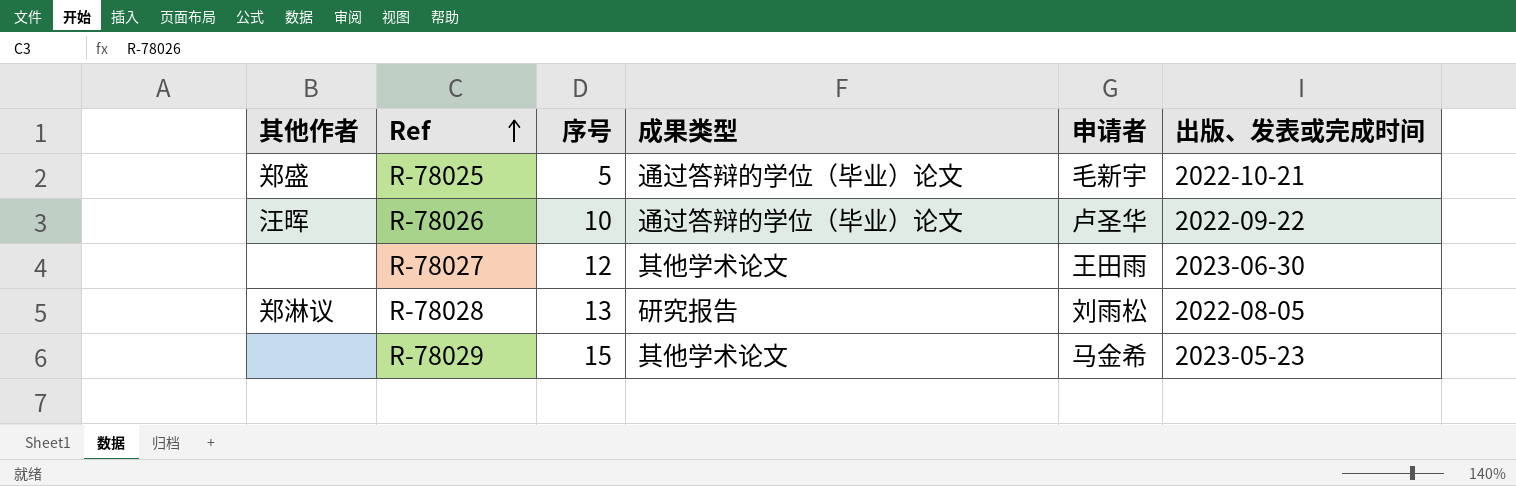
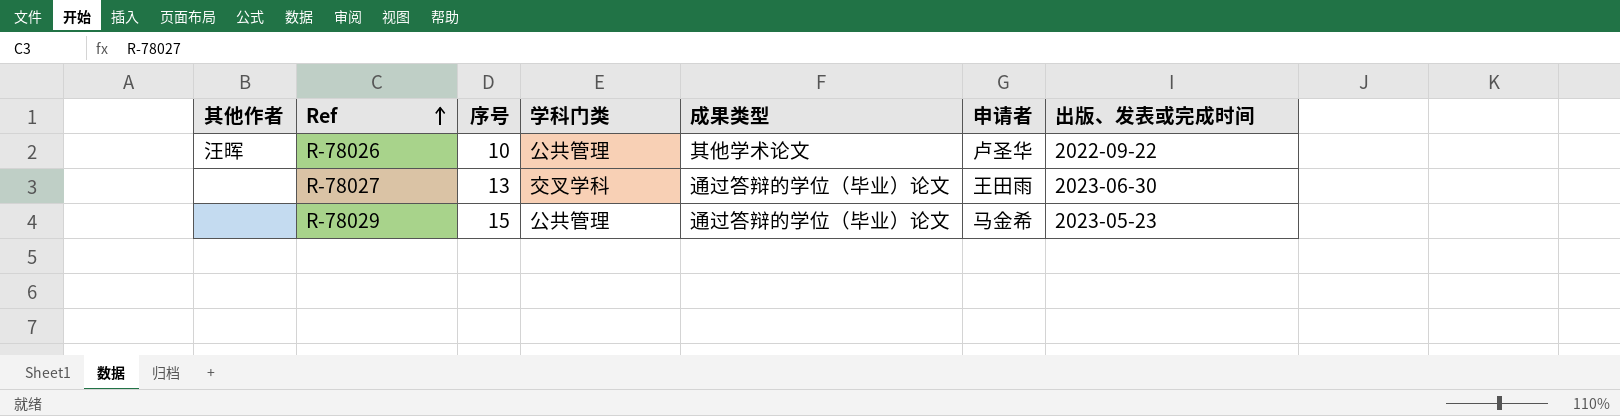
column 学科门类 | position: none -> 4
row R-78025: 郑盛 | 5 | 通过答辩的学位（毕业）论文 | 毛新宇 | 2022-10-21 -> none
row R-78028: 郑淋议 | 13 | 研究报告 | 刘雨松 | 2022-08-05 -> none
R-78026 | 成果类型: 通过答辩的学位（毕业）论文 -> 其他学术论文
R-78027 | 序号: 12 -> 13
R-78027 | 成果类型: 其他学术论文 -> 通过答辩的学位（毕业）论文
R-78029 | 成果类型: 其他学术论文 -> 通过答辩的学位（毕业）论文

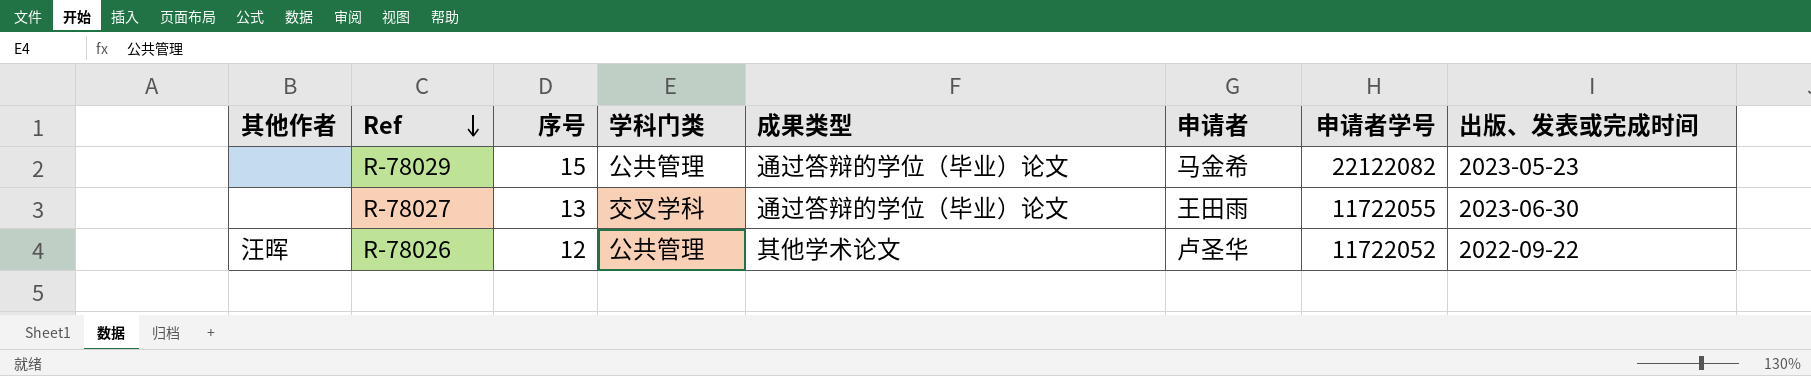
row order: Ref ascending -> Ref descending
column 申请者学号 | position: none -> 7
R-78026 | 序号: 10 -> 12

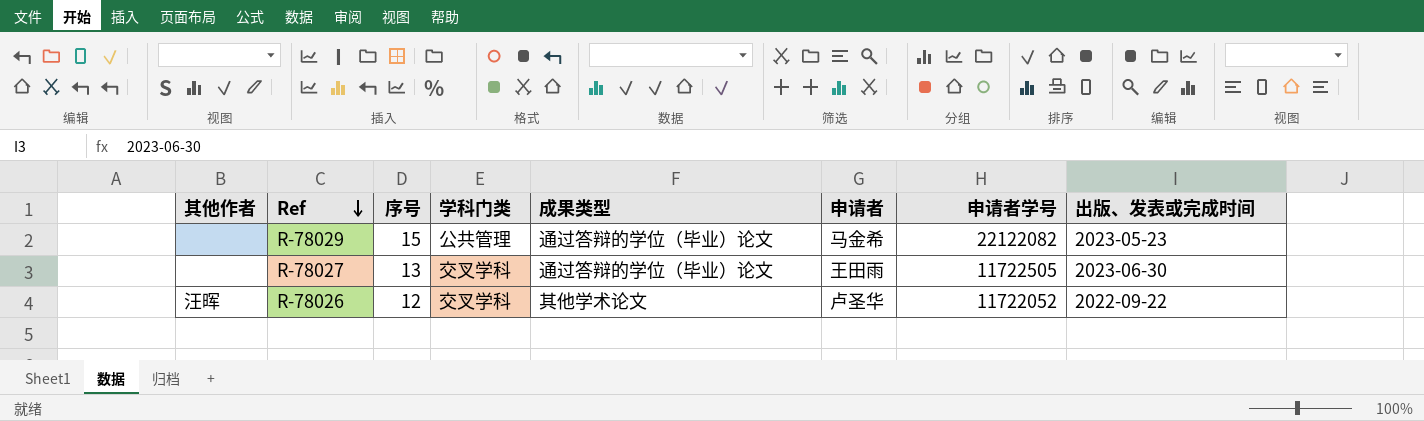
R-78027 | 申请者学号: 11722055 -> 11722505
R-78026 | 学科门类: 公共管理 -> 交叉学科

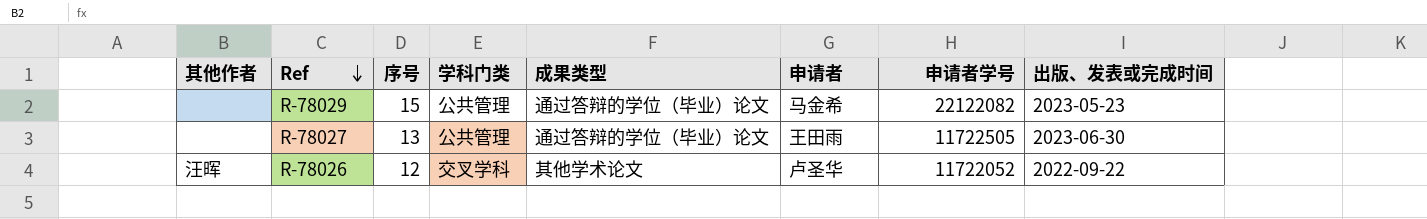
R-78027 | 学科门类: 交叉学科 -> 公共管理

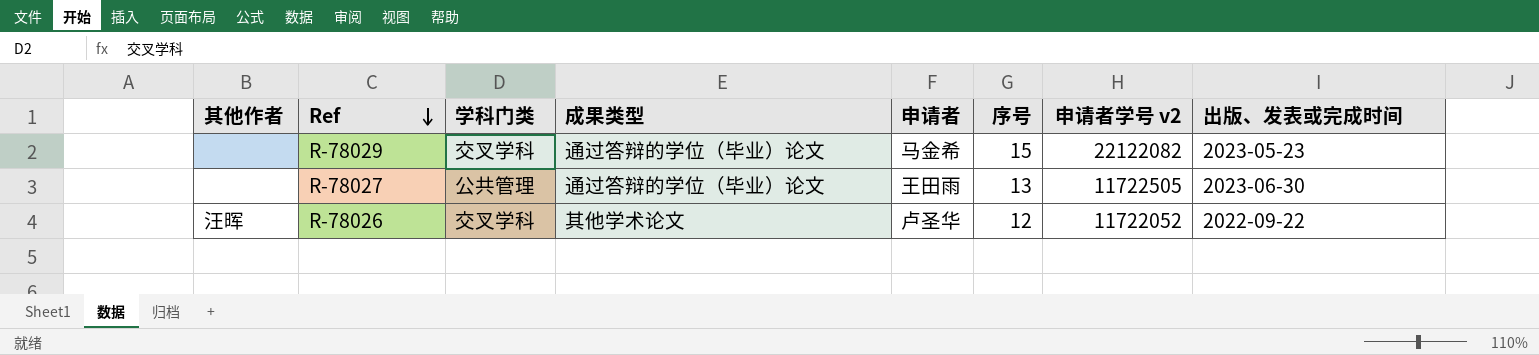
column 序号 | position: 3 -> 6
column name: 申请者学号 -> 申请者学号 v2
R-78029 | 学科门类: 公共管理 -> 交叉学科

